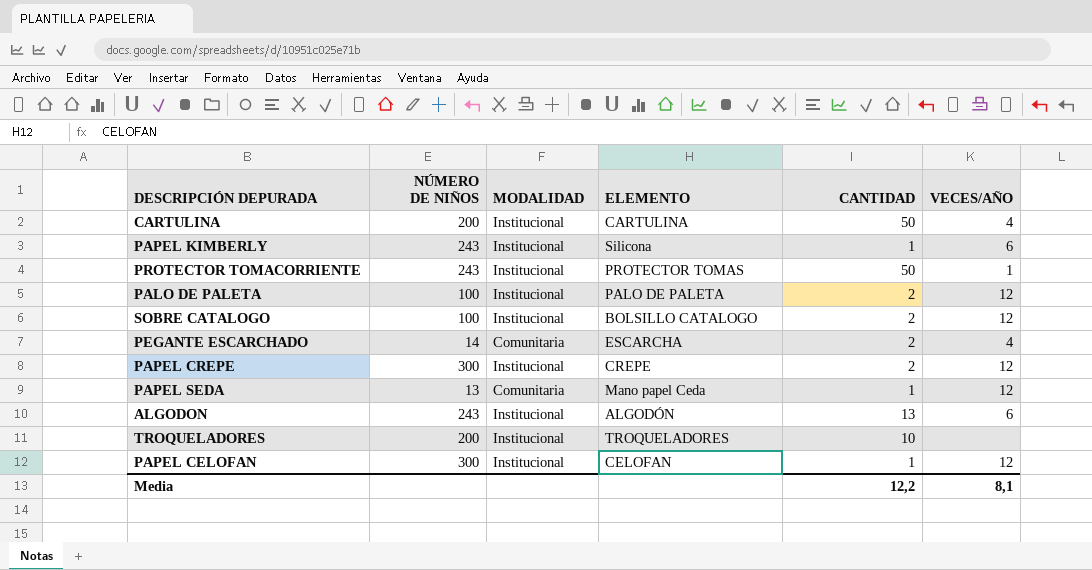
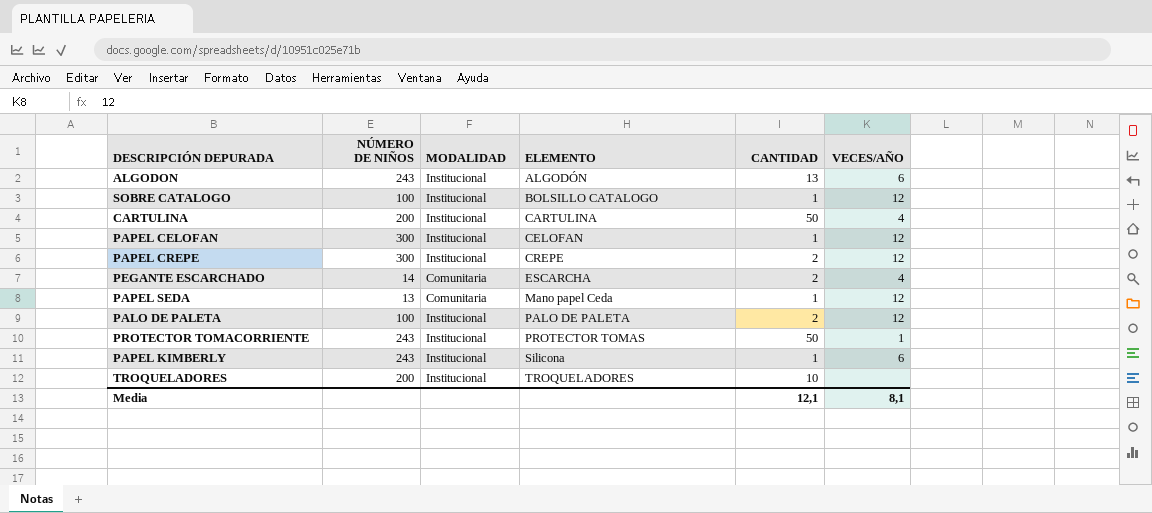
row order: none -> ELEMENTO ascending
SOBRE CATALOGO | CANTIDAD: 2 -> 1
Media | CANTIDAD: 12,2 -> 12,1

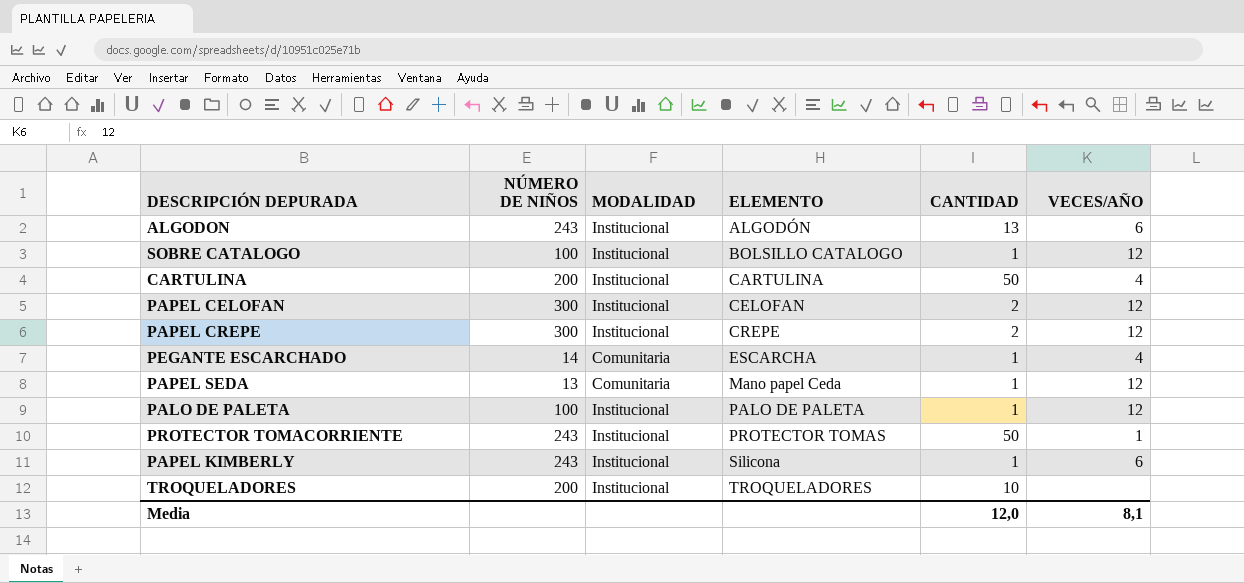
PAPEL CELOFAN | CANTIDAD: 1 -> 2
PEGANTE ESCARCHADO | CANTIDAD: 2 -> 1
PALO DE PALETA | CANTIDAD: 2 -> 1
Media | CANTIDAD: 12,1 -> 12,0

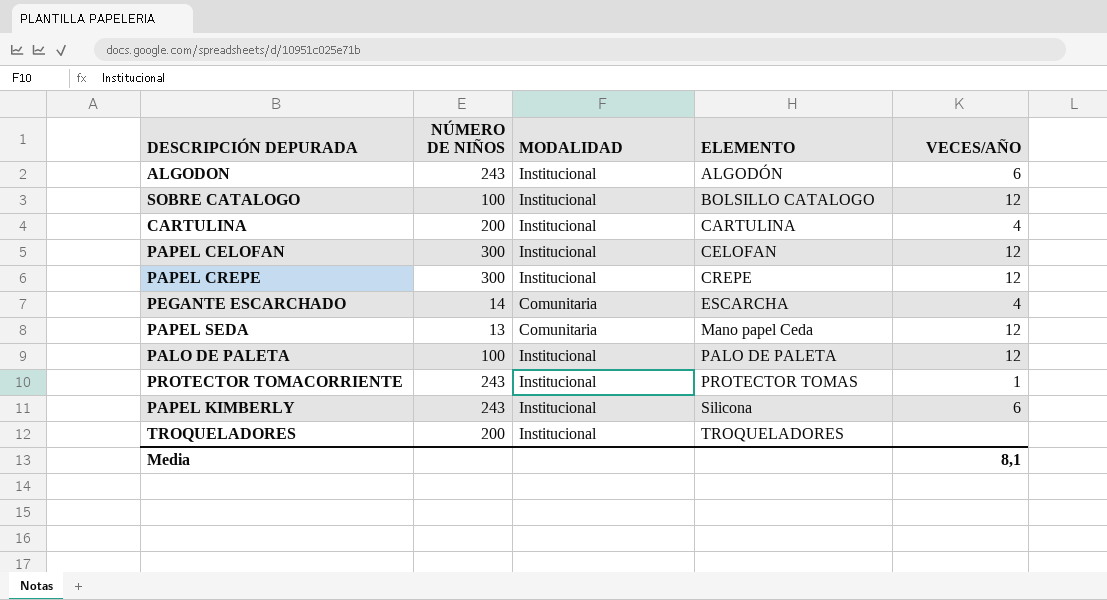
column CANTIDAD | position: 5 -> none

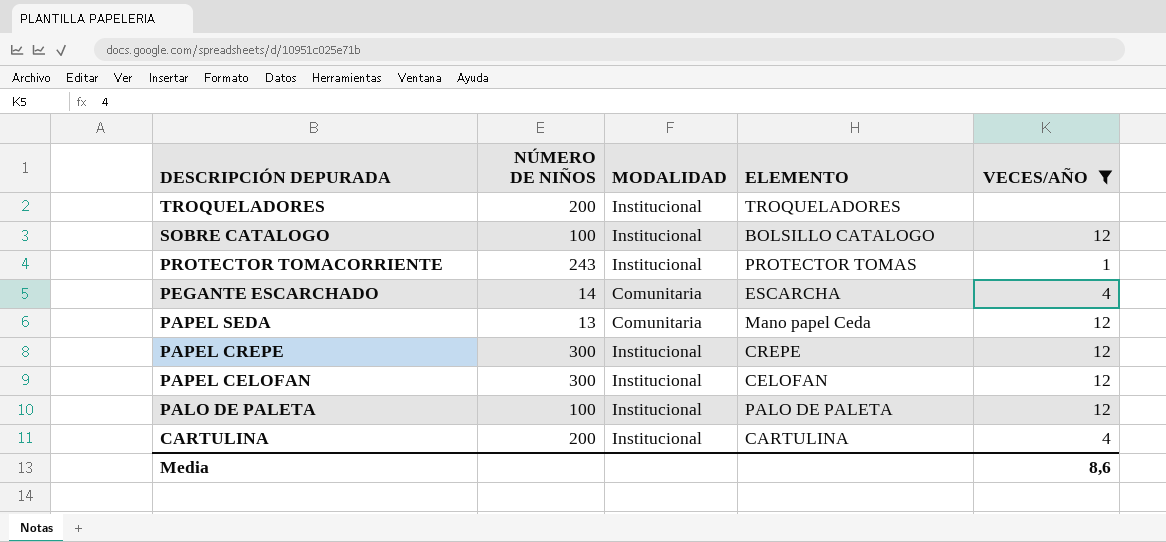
filter: none -> VECES/AÑO != 6
row order: ELEMENTO ascending -> DESCRIPCIÓN DEPURADA descending
Media | VECES/AÑO: 8,1 -> 8,6

